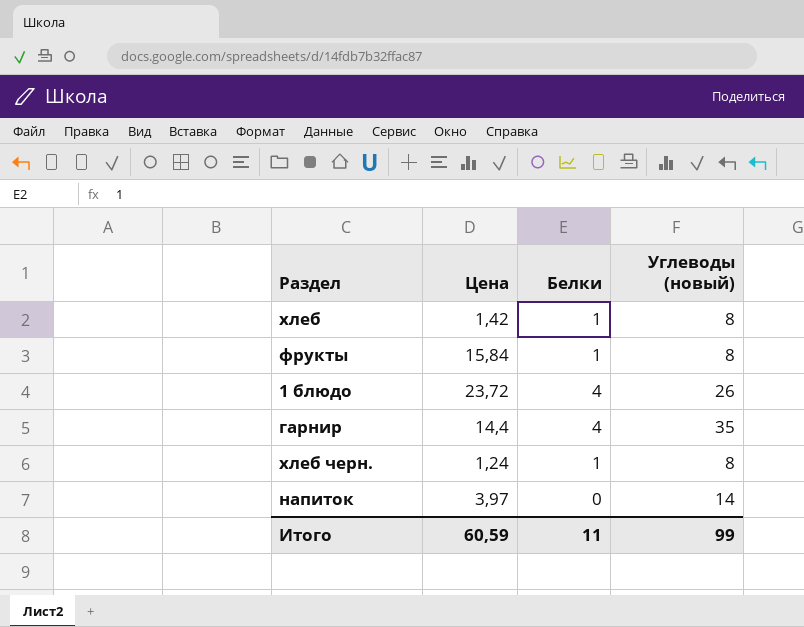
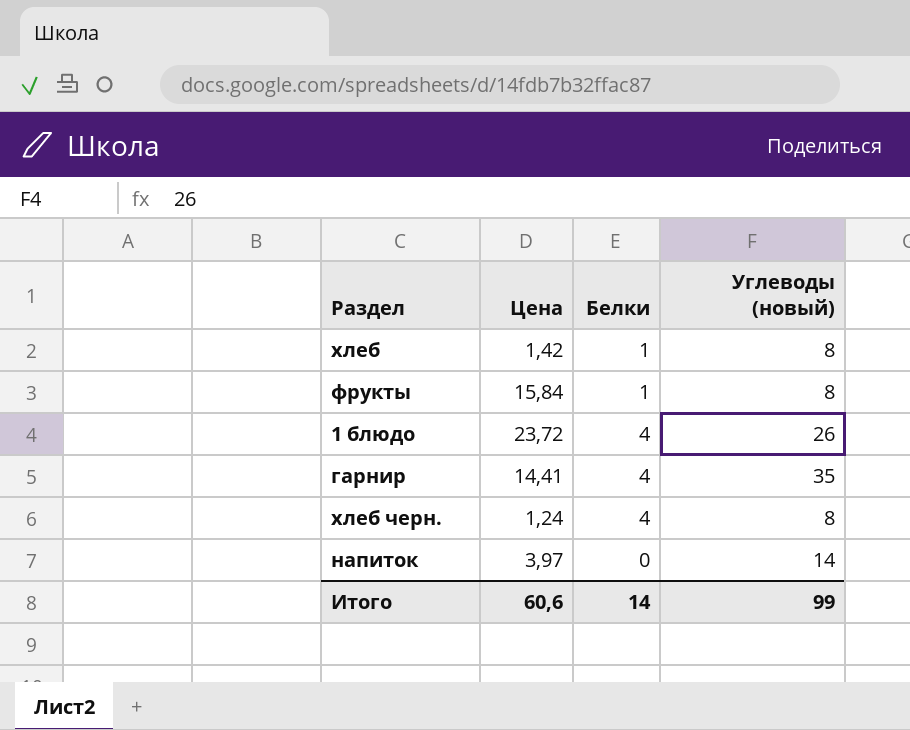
гарнир | Цена: 14,4 -> 14,41
хлеб черн. | Белки: 1 -> 4
Итого | Цена: 60,59 -> 60,6
Итого | Белки: 11 -> 14

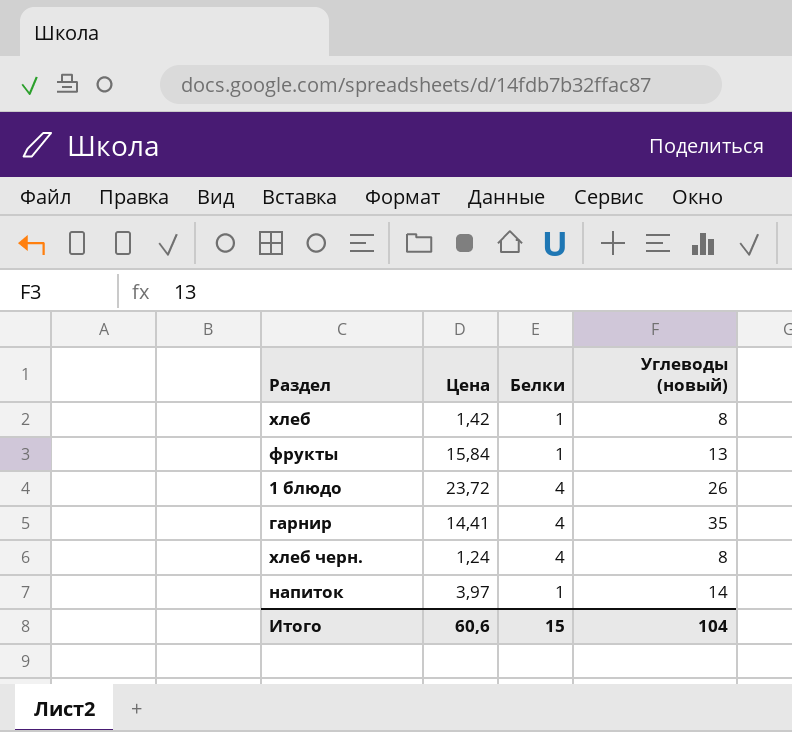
фрукты | Углеводы (новый): 8 -> 13
напиток | Белки: 0 -> 1
Итого | Белки: 14 -> 15
Итого | Углеводы (новый): 99 -> 104

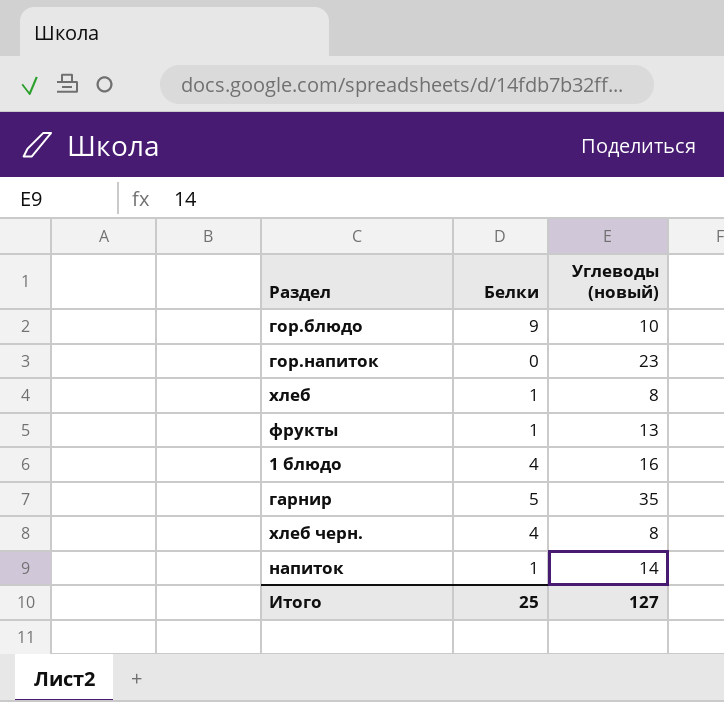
column Цена | position: 2 -> none
row гор.блюдо: none -> 9 | 10
row гор.напиток: none -> 0 | 23
1 блюдо | Углеводы (новый): 26 -> 16
гарнир | Белки: 4 -> 5
Итого | Белки: 15 -> 25
Итого | Углеводы (новый): 104 -> 127

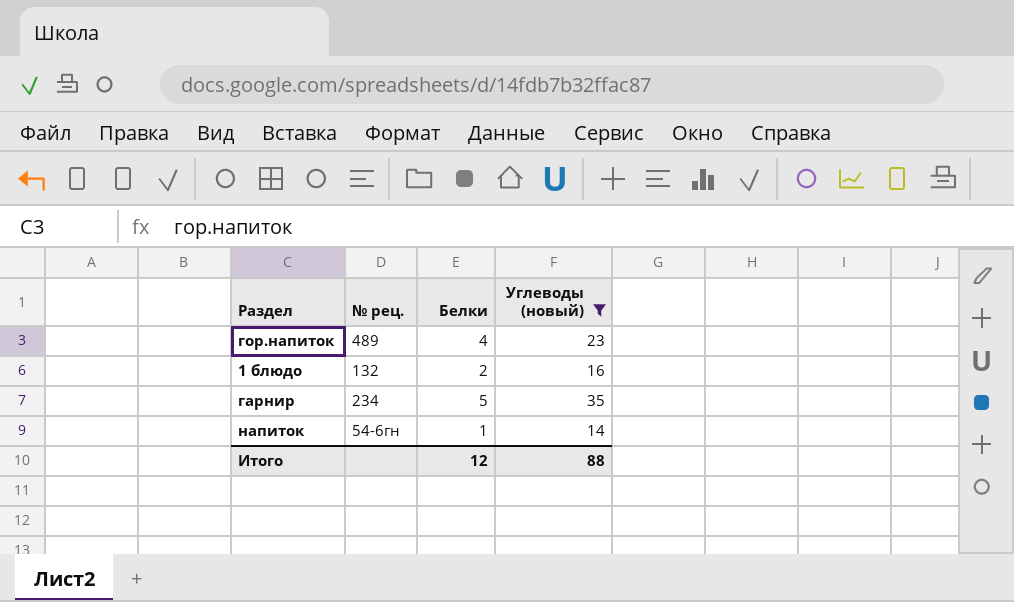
filter: none -> Углеводы (новый) >= 14
column № рец. | position: none -> 2
гор.напиток | Белки: 0 -> 4
1 блюдо | Белки: 4 -> 2
Итого | Белки: 25 -> 12
Итого | Углеводы (новый): 127 -> 88

